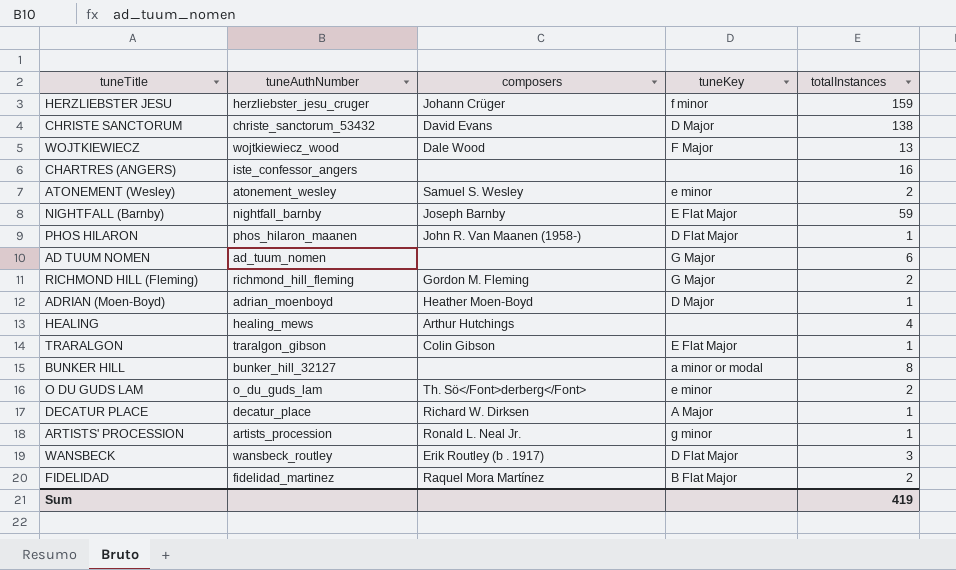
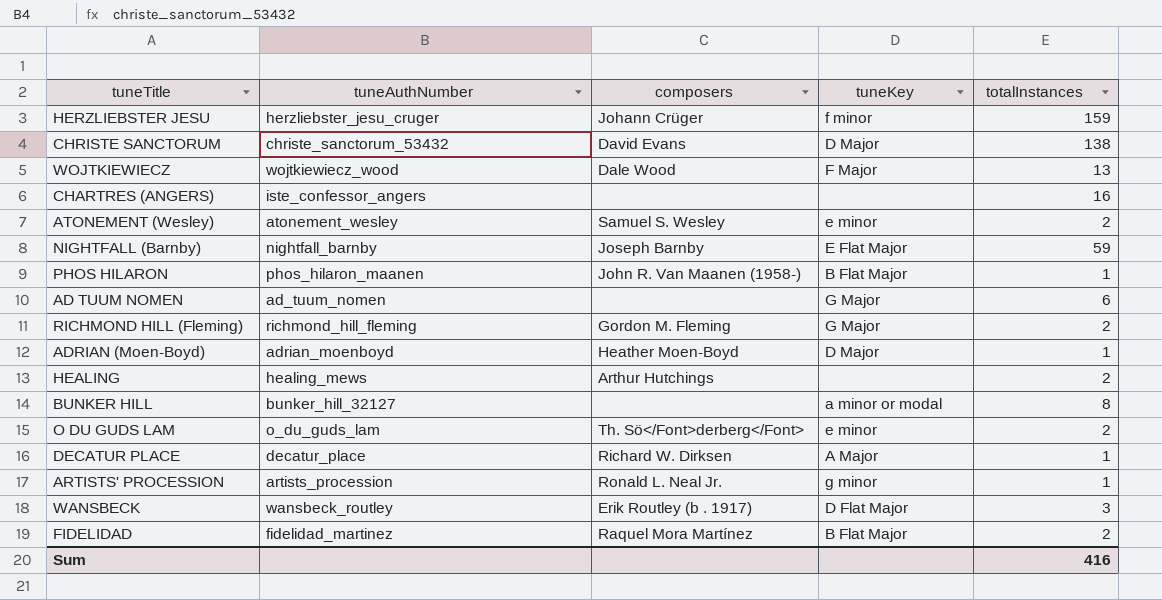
row TRARALGON: traralgon_gibson | Colin Gibson | E Flat Major | 1 -> none
PHOS HILARON | tuneKey: D Flat Major -> B Flat Major
HEALING | totalInstances: 4 -> 2
Sum | totalInstances: 419 -> 416

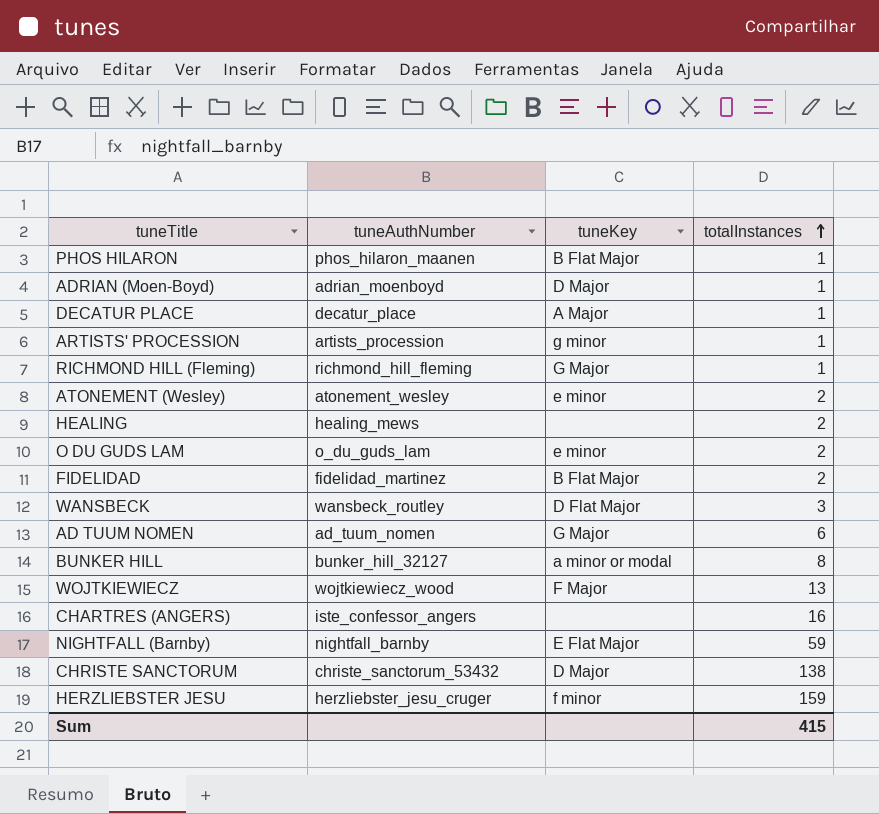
row order: none -> totalInstances ascending
column composers | position: 3 -> none
RICHMOND HILL (Fleming) | totalInstances: 2 -> 1
Sum | totalInstances: 416 -> 415

